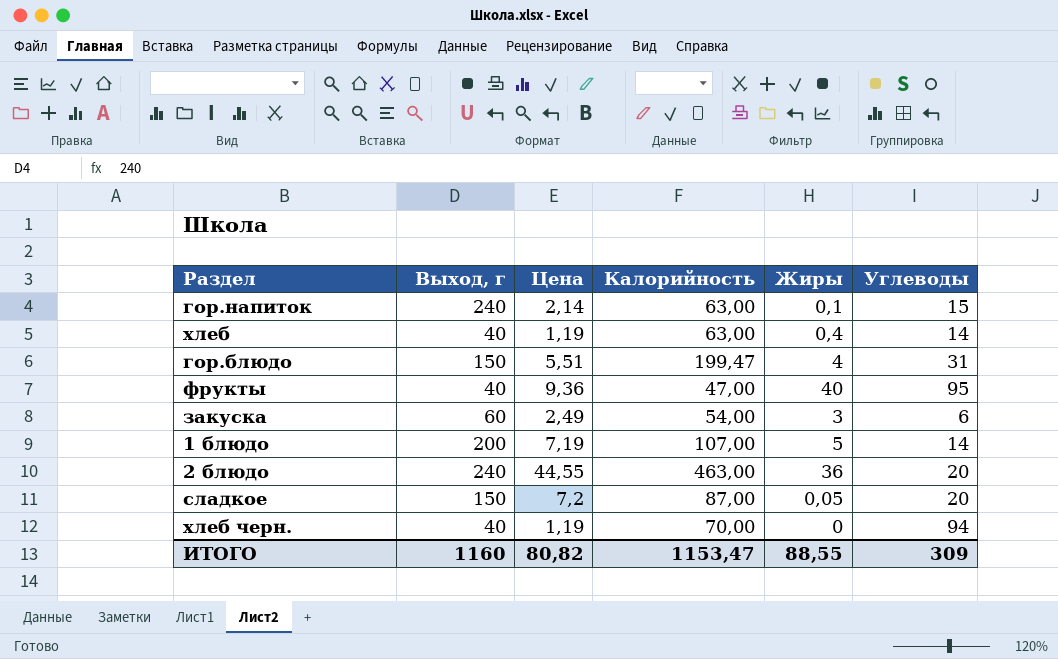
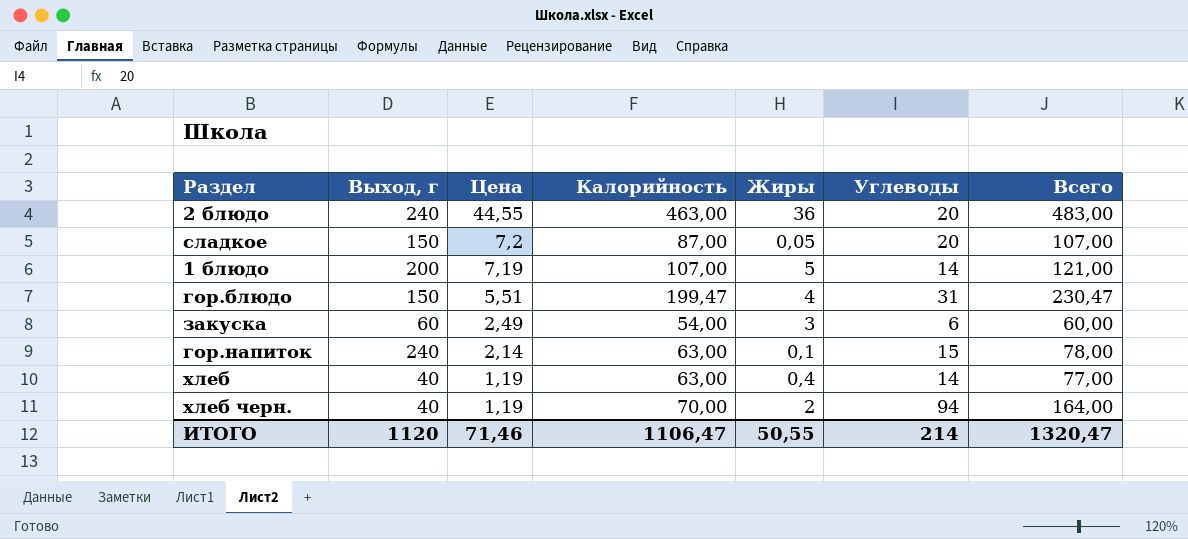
row order: none -> Цена descending
column Всего | formula: none -> [Калорийность] + [Углеводы]
row фрукты: 40 | 9,36 | 47,00 | 40 | 95 -> none
хлеб черн. | Жиры: 0 -> 2
ИТОГО | Выход, г: 1160 -> 1120
ИТОГО | Цена: 80,82 -> 71,46
ИТОГО | Калорийность: 1153,47 -> 1106,47
ИТОГО | Жиры: 88,55 -> 50,55
ИТОГО | Углеводы: 309 -> 214

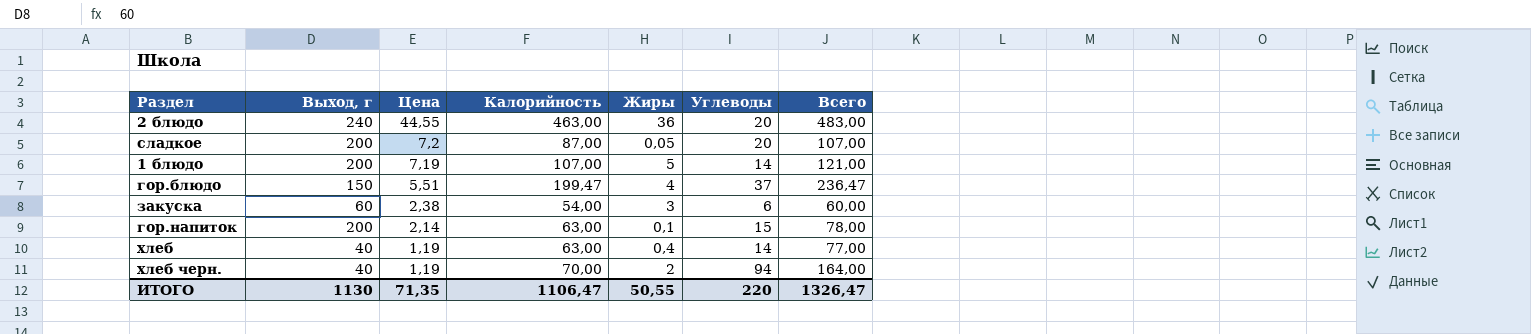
сладкое | Выход, г: 150 -> 200
гор.блюдо | Углеводы: 31 -> 37
гор.блюдо | Всего: 230,47 -> 236,47
закуска | Цена: 2,49 -> 2,38
гор.напиток | Выход, г: 240 -> 200
ИТОГО | Выход, г: 1120 -> 1130
ИТОГО | Цена: 71,46 -> 71,35
ИТОГО | Углеводы: 214 -> 220
ИТОГО | Всего: 1320,47 -> 1326,47

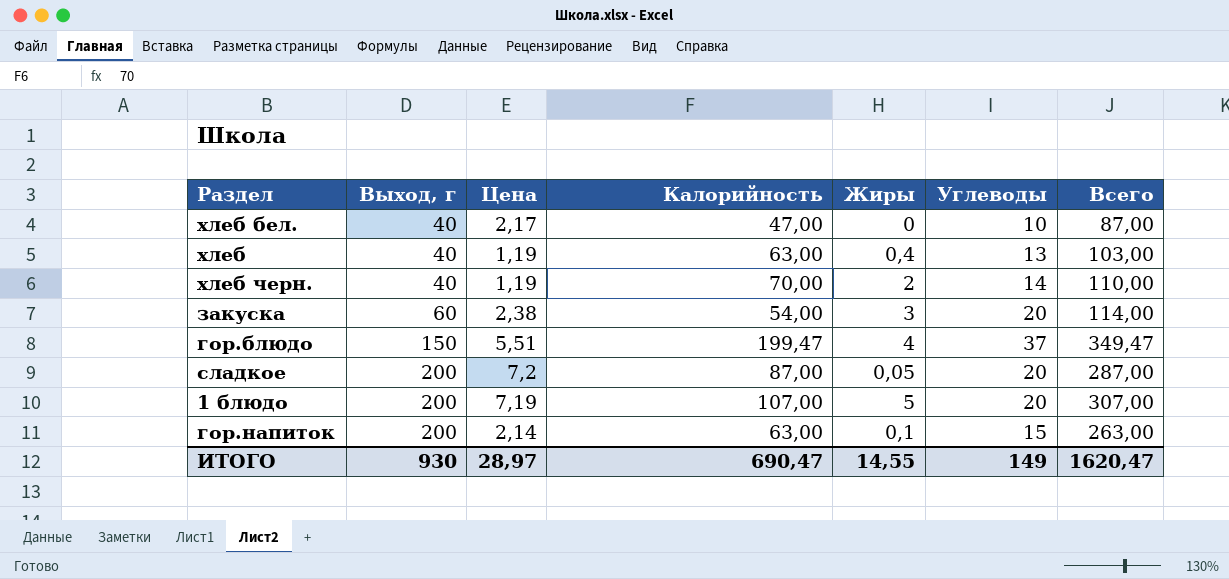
row order: Цена descending -> Выход, г ascending
column Всего | formula: [Калорийность] + [Углеводы] -> [Выход, г] + [Калорийность]
row 2 блюдо: 240 | 44,55 | 463,00 | 36 | 20 | 483,00 -> none
row хлеб бел.: none -> 40 | 2,17 | 47,00 | 0 | 10 | 87,00
хлеб | Углеводы: 14 -> 13
хлеб черн. | Углеводы: 94 -> 14
закуска | Углеводы: 6 -> 20
1 блюдо | Углеводы: 14 -> 20
ИТОГО | Выход, г: 1130 -> 930
ИТОГО | Цена: 71,35 -> 28,97
ИТОГО | Калорийность: 1106,47 -> 690,47
ИТОГО | Жиры: 50,55 -> 14,55
ИТОГО | Углеводы: 220 -> 149
ИТОГО | Всего: 1326,47 -> 1620,47

